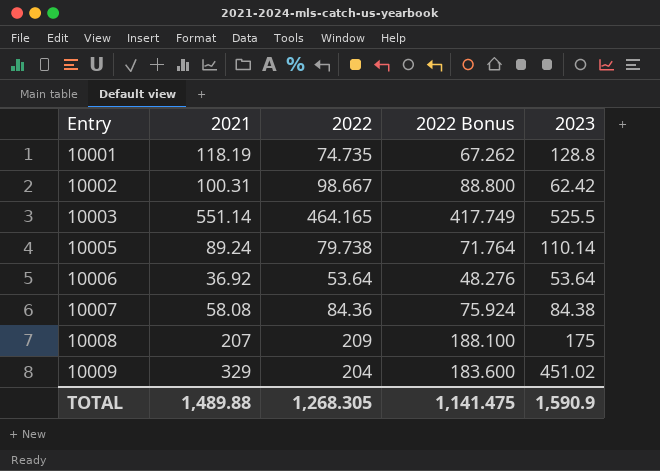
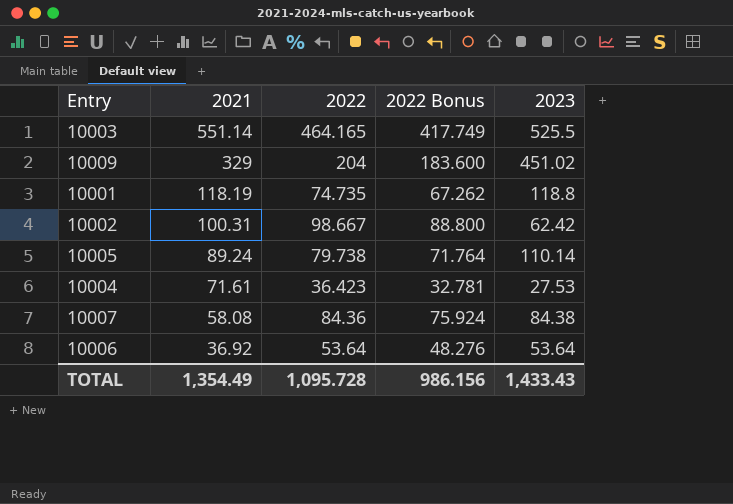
row order: Entry ascending -> 2021 descending
row 10008: 207 | 209 | 188.100 | 175 -> none
10001 | 2023: 128.8 -> 118.8
row 10004: none -> 71.61 | 36.423 | 32.781 | 27.53
TOTAL | 2021: 1,489.88 -> 1,354.49
TOTAL | 2022: 1,268.305 -> 1,095.728
TOTAL | 2022 Bonus: 1,141.475 -> 986.156
TOTAL | 2023: 1,590.9 -> 1,433.43

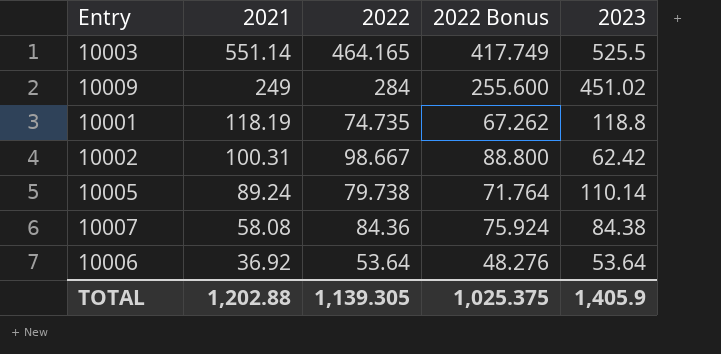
row 10004: 71.61 | 36.423 | 32.781 | 27.53 -> none
10009 | 2021: 329 -> 249
10009 | 2022: 204 -> 284
10009 | 2022 Bonus: 183.600 -> 255.600
TOTAL | 2021: 1,354.49 -> 1,202.88
TOTAL | 2022: 1,095.728 -> 1,139.305
TOTAL | 2022 Bonus: 986.156 -> 1,025.375
TOTAL | 2023: 1,433.43 -> 1,405.9

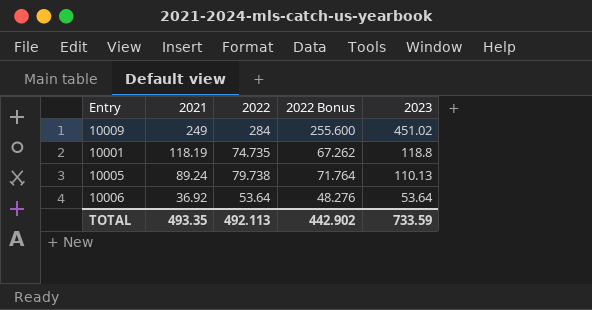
row 10003: 551.14 | 464.165 | 417.749 | 525.5 -> none
row 10002: 100.31 | 98.667 | 88.800 | 62.42 -> none
row 10007: 58.08 | 84.36 | 75.924 | 84.38 -> none
10005 | 2023: 110.14 -> 110.13
TOTAL | 2021: 1,202.88 -> 493.35
TOTAL | 2022: 1,139.305 -> 492.113
TOTAL | 2022 Bonus: 1,025.375 -> 442.902
TOTAL | 2023: 1,405.9 -> 733.59

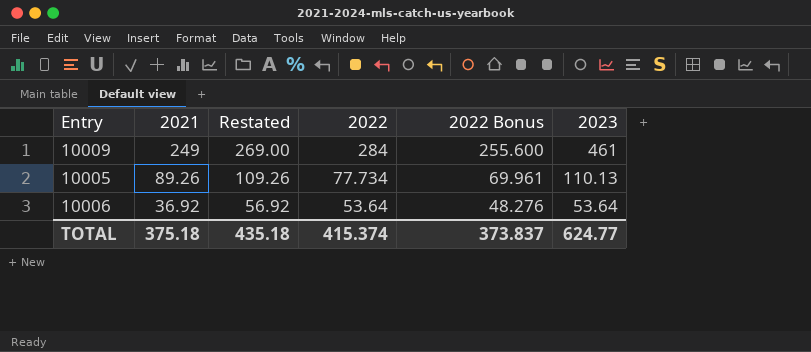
column Restated | formula: none -> [2021] + 20
row 10001: 118.19 | 74.735 | 67.262 | 118.8 -> none
10009 | 2023: 451.02 -> 461
10005 | 2021: 89.24 -> 89.26
10005 | 2022: 79.738 -> 77.734
10005 | 2022 Bonus: 71.764 -> 69.961
TOTAL | 2021: 493.35 -> 375.18
TOTAL | 2022: 492.113 -> 415.374
TOTAL | 2022 Bonus: 442.902 -> 373.837
TOTAL | 2023: 733.59 -> 624.77

